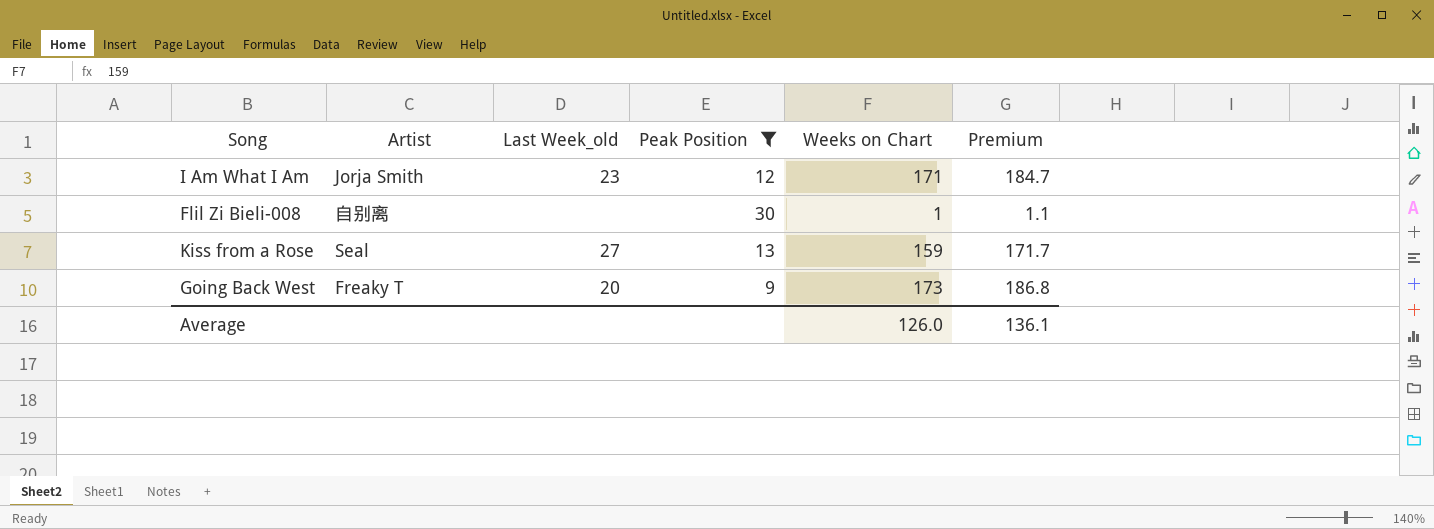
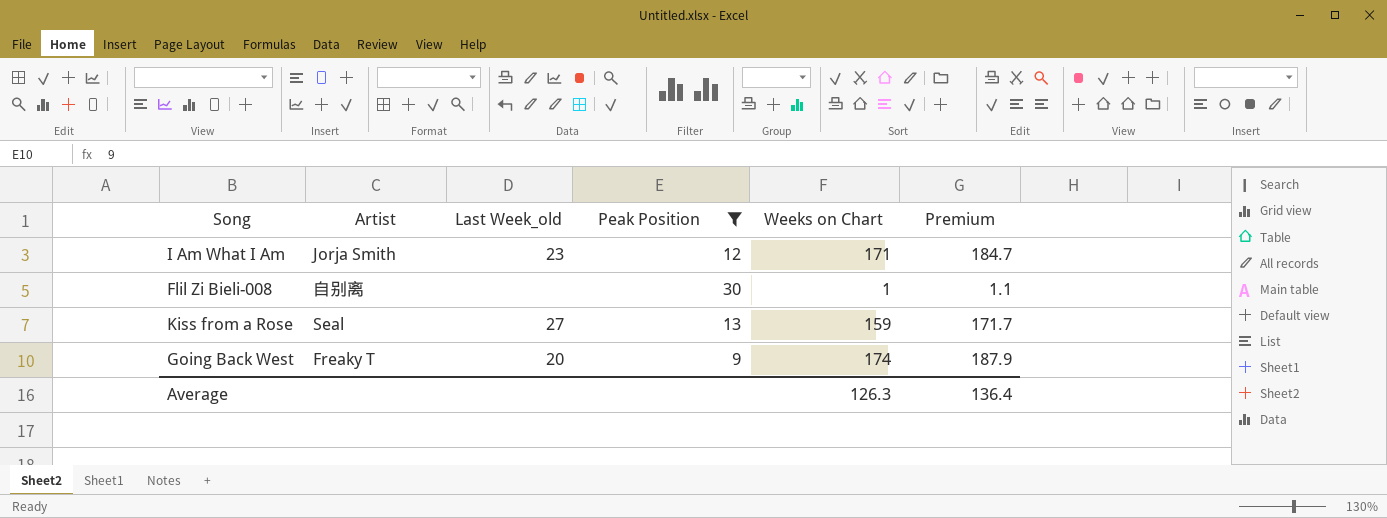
Going Back West | Weeks on Chart: 173 -> 174
Going Back West | Premium: 186.8 -> 187.9
Average | Weeks on Chart: 126.0 -> 126.3
Average | Premium: 136.1 -> 136.4

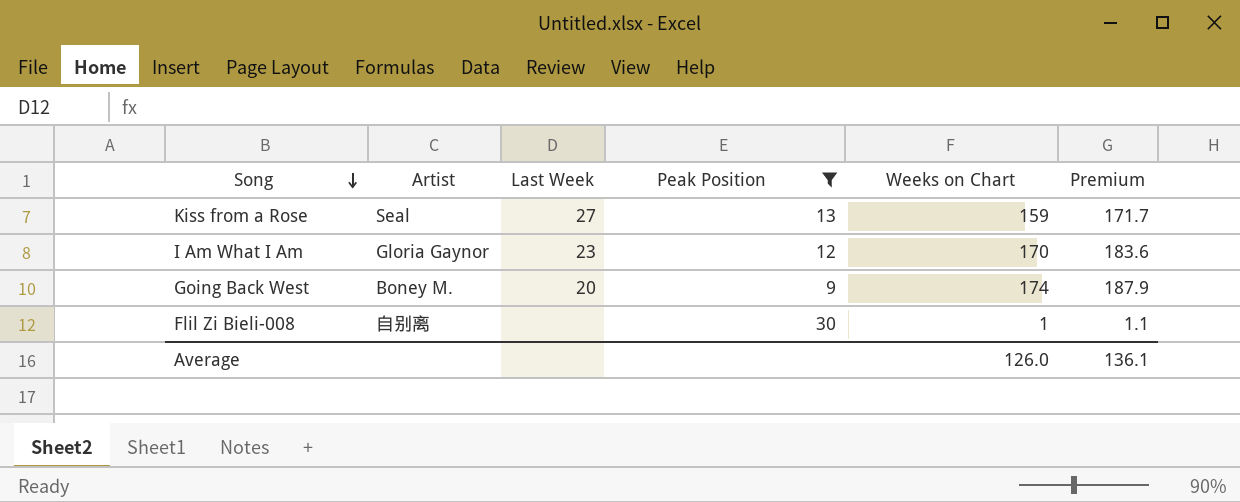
row order: none -> Song descending
column name: Last Week_old -> Last Week
I Am What I Am | Artist: Jorja Smith -> Gloria Gaynor
I Am What I Am | Weeks on Chart: 171 -> 170
I Am What I Am | Premium: 184.7 -> 183.6
Going Back West | Artist: Freaky T -> Boney M.
Average | Weeks on Chart: 126.3 -> 126.0
Average | Premium: 136.4 -> 136.1

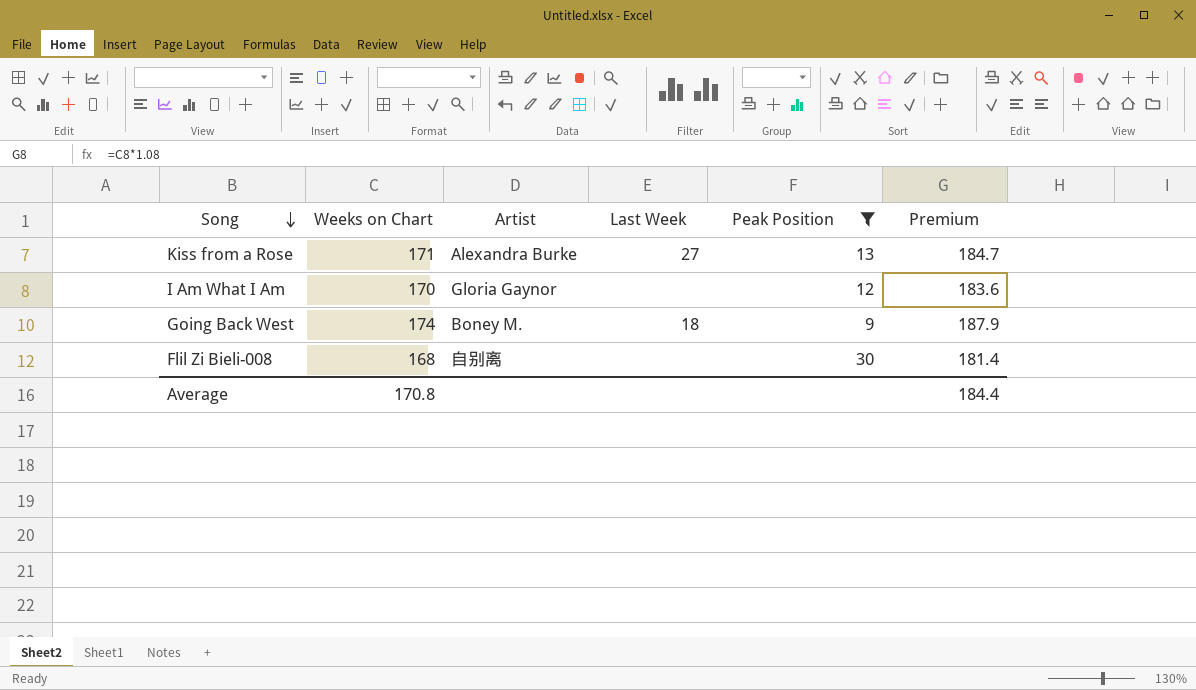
column Weeks on Chart | position: 5 -> 2
Kiss from a Rose | Weeks on Chart: 159 -> 171
Kiss from a Rose | Artist: Seal -> Alexandra Burke
Kiss from a Rose | Premium: 171.7 -> 184.7
I Am What I Am | Last Week: 23 -> none
Going Back West | Last Week: 20 -> 18
Flil Zi Bieli-008 | Weeks on Chart: 1 -> 168
Flil Zi Bieli-008 | Premium: 1.1 -> 181.4
Average | Weeks on Chart: 126.0 -> 170.8
Average | Premium: 136.1 -> 184.4

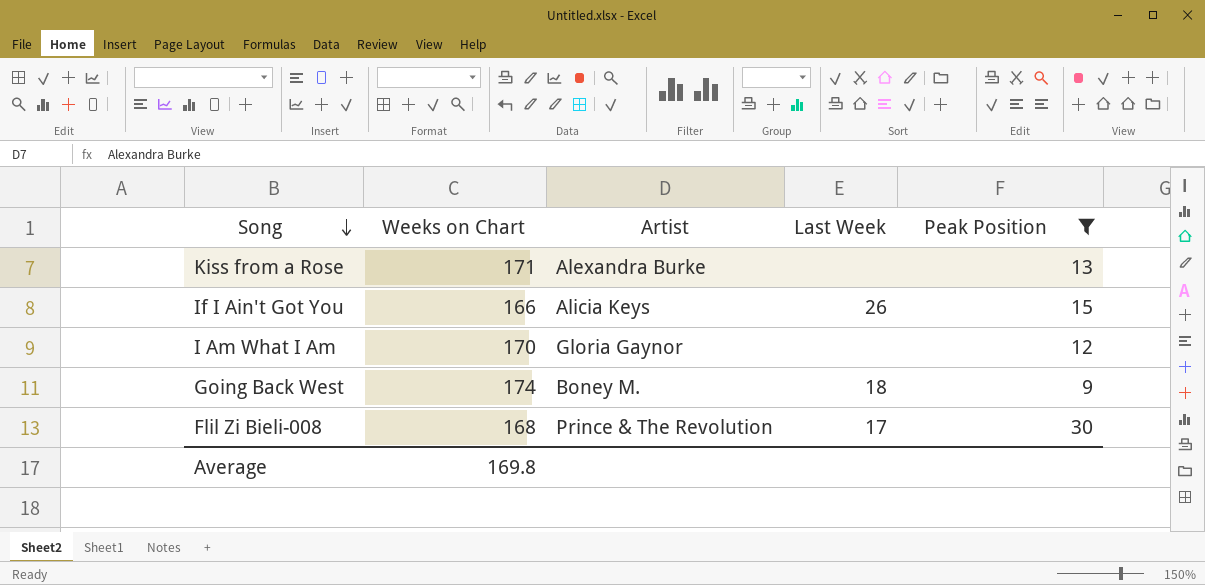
column Premium | formula: [Weeks on Chart] * 1.08 -> none
Kiss from a Rose | Last Week: 27 -> none
row If I Ain't Got You: none -> 166 | Alicia Keys | 26 | 15
Flil Zi Bieli-008 | Artist: 自别离 -> Prince & The Revolution
Flil Zi Bieli-008 | Last Week: none -> 17
Average | Weeks on Chart: 170.8 -> 169.8

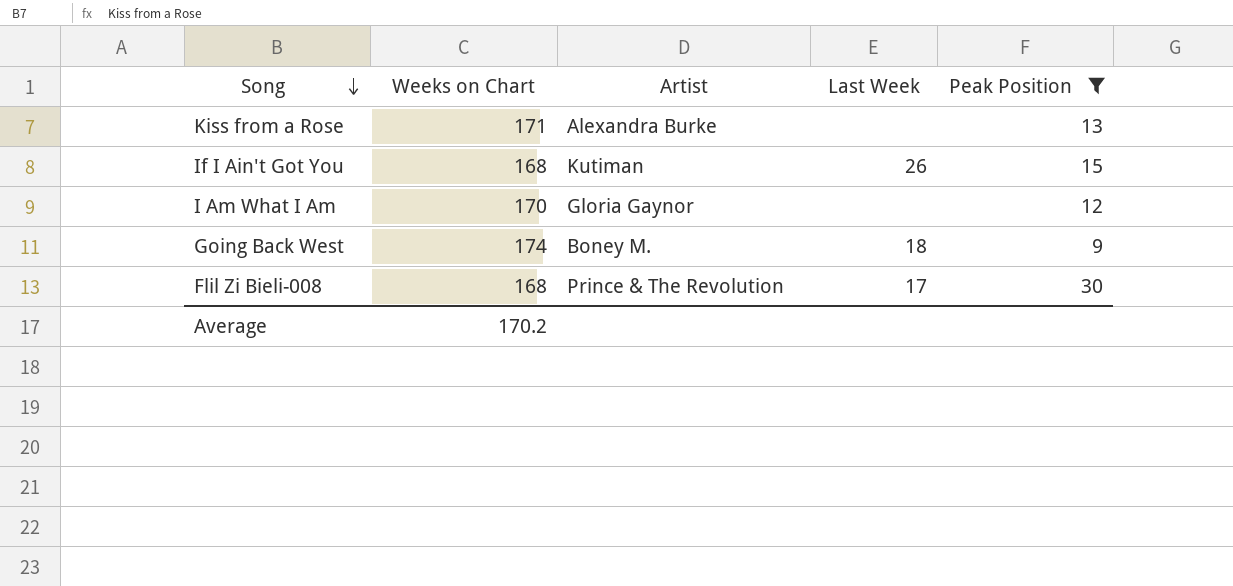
If I Ain't Got You | Weeks on Chart: 166 -> 168
If I Ain't Got You | Artist: Alicia Keys -> Kutiman
Average | Weeks on Chart: 169.8 -> 170.2

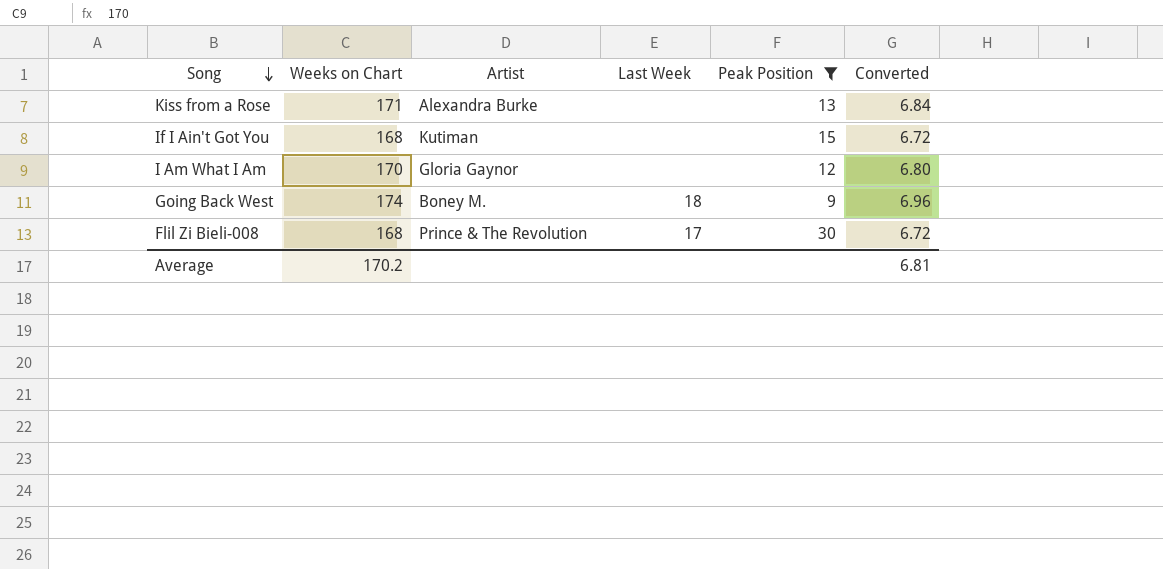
column Converted | formula: none -> [Weeks on Chart] * 0.04
If I Ain't Got You | Last Week: 26 -> none

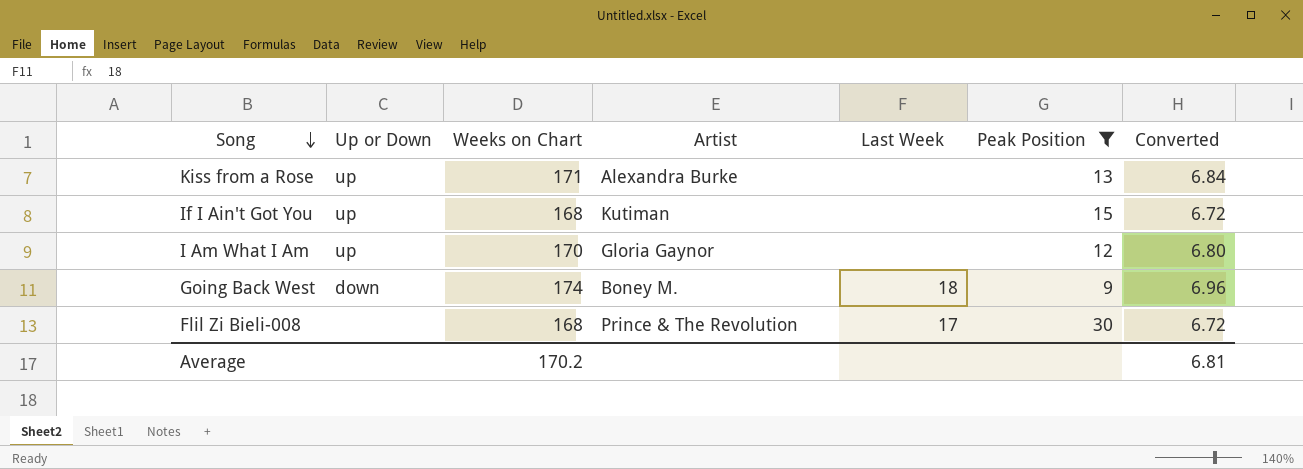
column Up or Down | position: none -> 2

